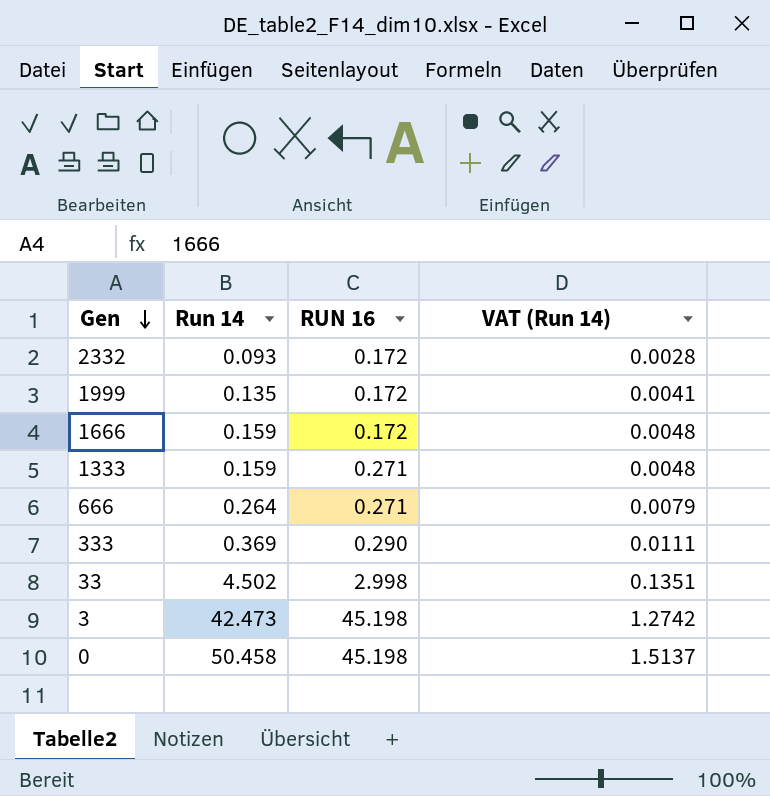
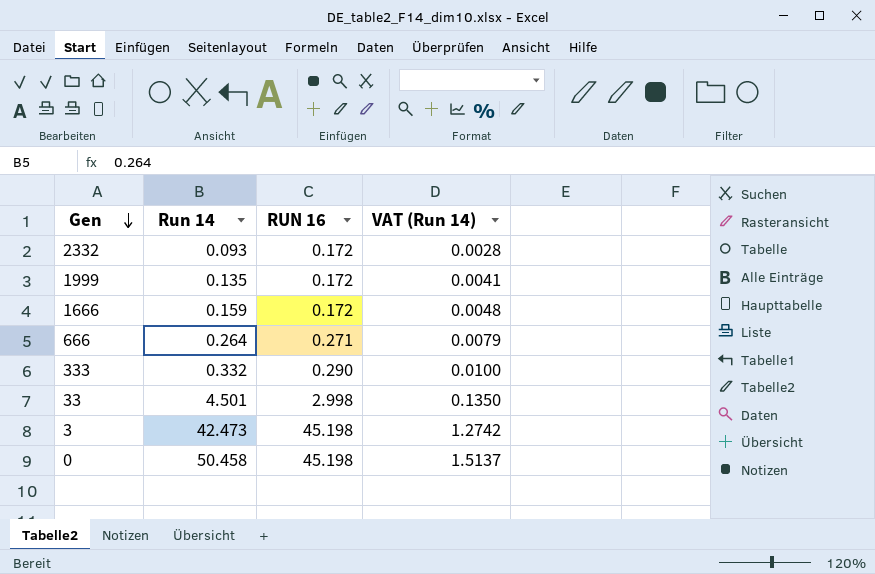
row 1333: 0.159 | 0.271 | 0.0048 -> none
333 | Run 14: 0.369 -> 0.332
333 | VAT (Run 14): 0.0111 -> 0.0100
33 | Run 14: 4.502 -> 4.501
33 | VAT (Run 14): 0.1351 -> 0.1350

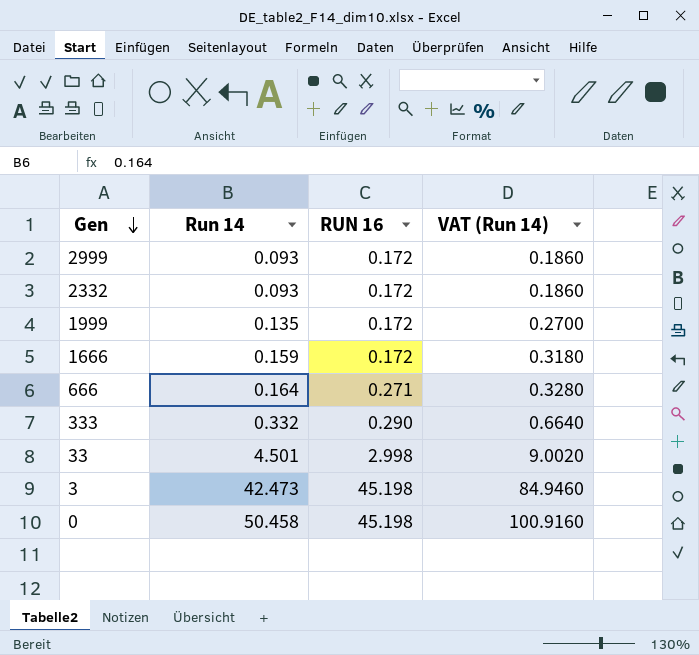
column VAT (Run 14) | formula: [Run 14] * 0.03 -> [Run 14] * 2
row 2999: none -> 0.093 | 0.172 | 0.1860
666 | Run 14: 0.264 -> 0.164

